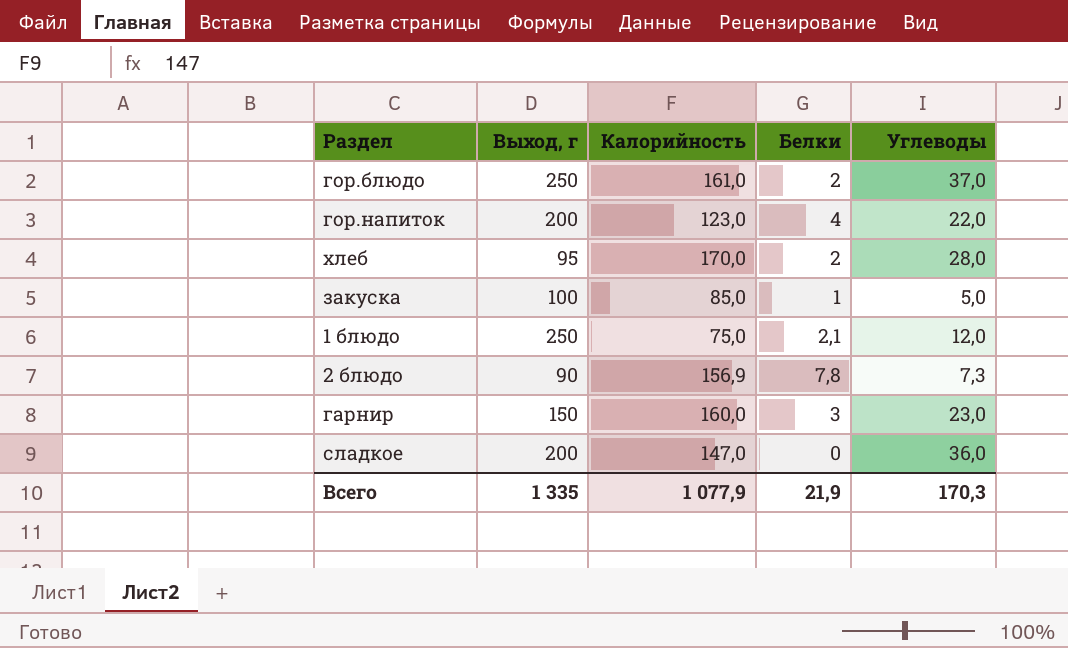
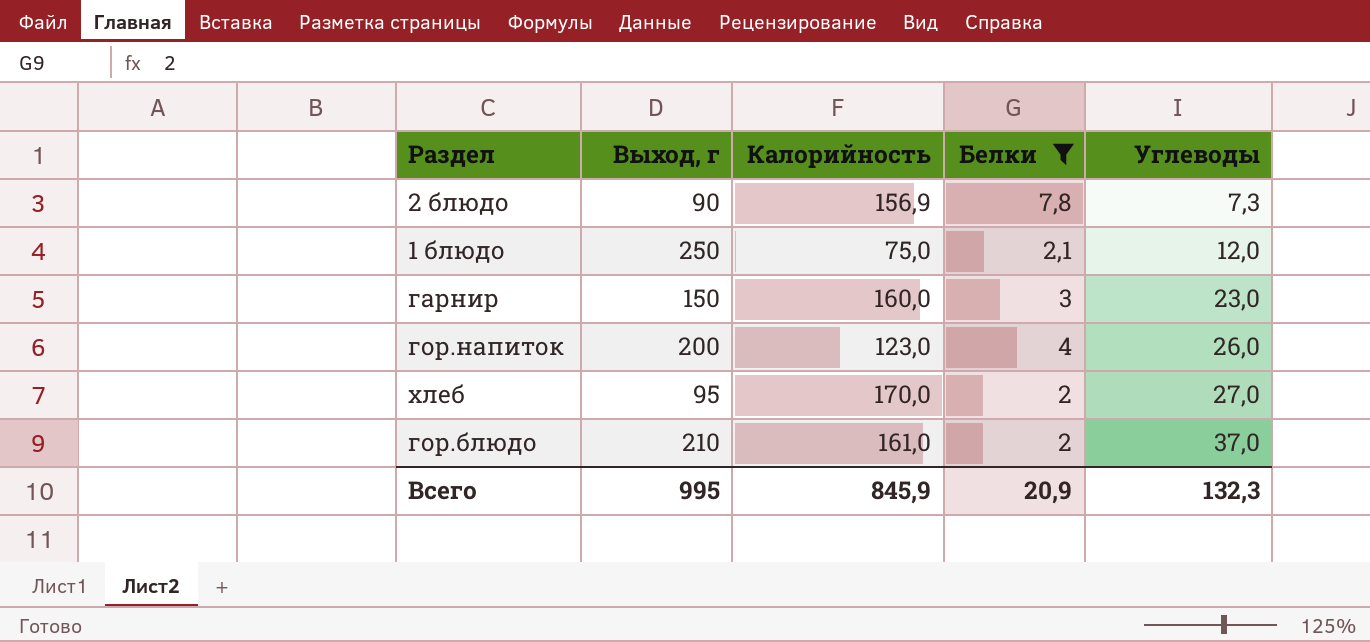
filter: none -> Белки >= 2
row order: none -> Углеводы ascending
гор.напиток | Углеводы: 22,0 -> 26,0
хлеб | Углеводы: 28,0 -> 27,0
гор.блюдо | Выход, г: 250 -> 210
Всего | Выход, г: 1 335 -> 995
Всего | Калорийность: 1 077,9 -> 845,9
Всего | Белки: 21,9 -> 20,9
Всего | Углеводы: 170,3 -> 132,3

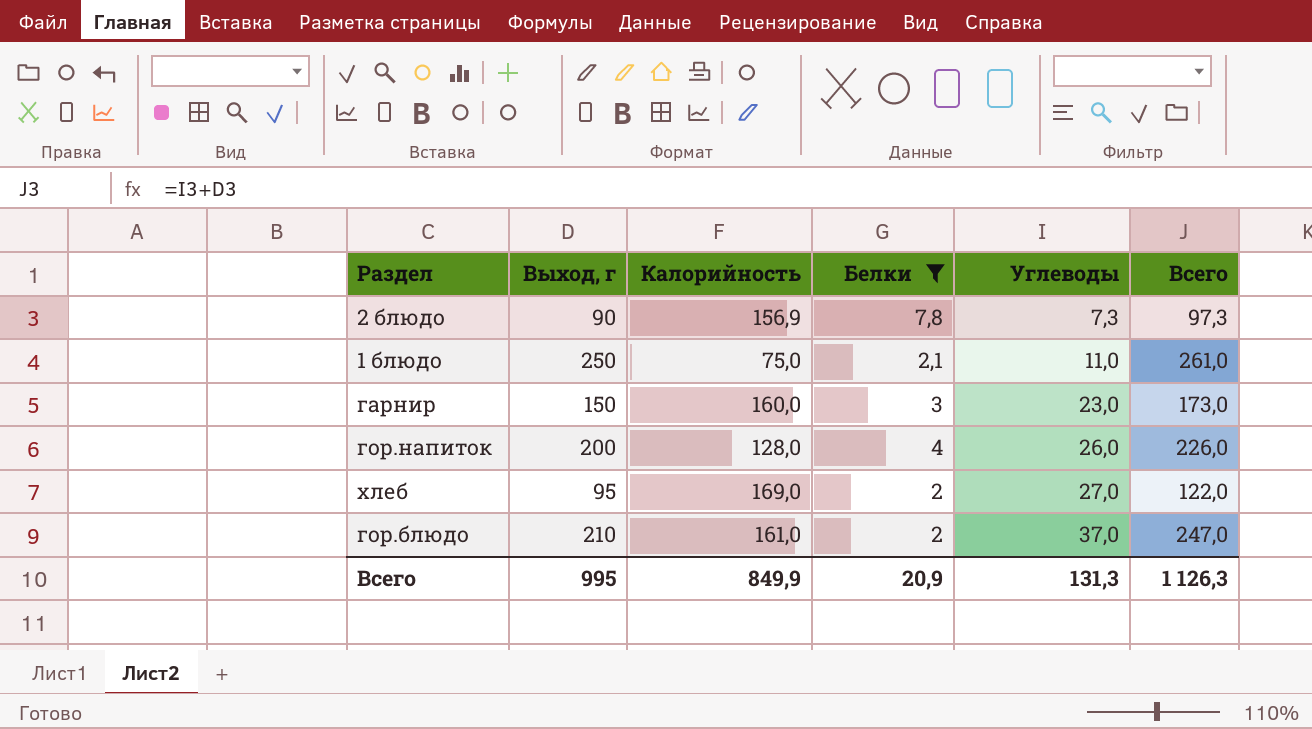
column Всего | formula: none -> [Выход, г] + [Углеводы]
1 блюдо | Углеводы: 12,0 -> 11,0
гор.напиток | Калорийность: 123,0 -> 128,0
хлеб | Калорийность: 170,0 -> 169,0
Всего | Калорийность: 845,9 -> 849,9
Всего | Углеводы: 132,3 -> 131,3

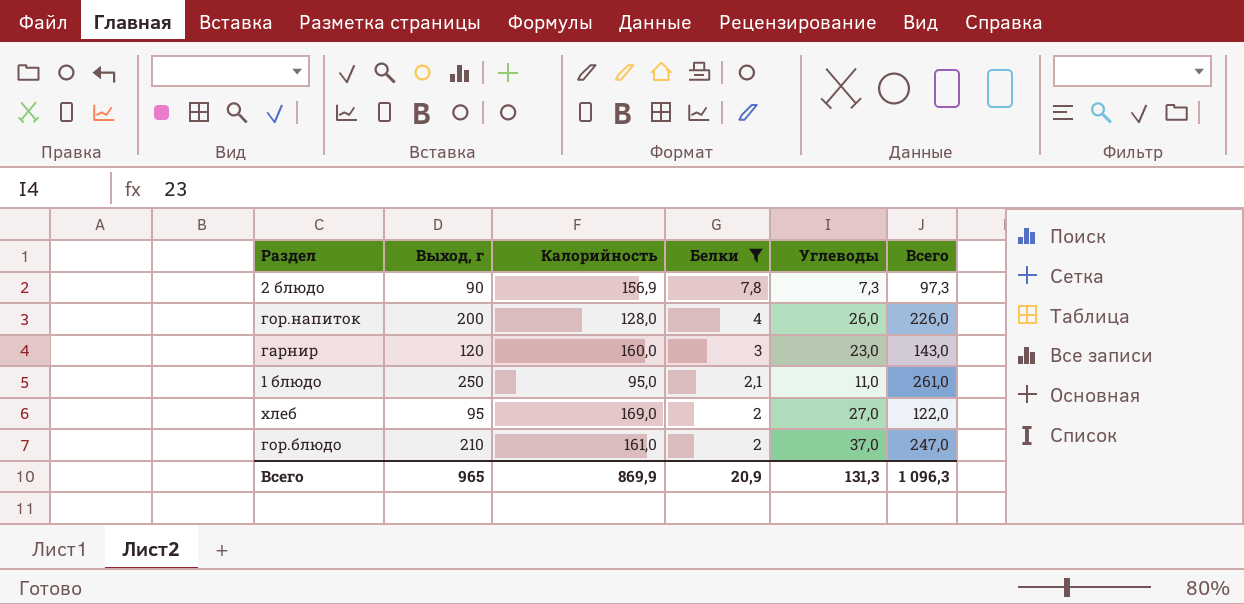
row order: Углеводы ascending -> Белки descending
гарнир | Выход, г: 150 -> 120
гарнир | Всего: 173,0 -> 143,0
1 блюдо | Калорийность: 75,0 -> 95,0
Всего | Выход, г: 995 -> 965
Всего | Калорийность: 849,9 -> 869,9
Всего | Всего: 1 126,3 -> 1 096,3

